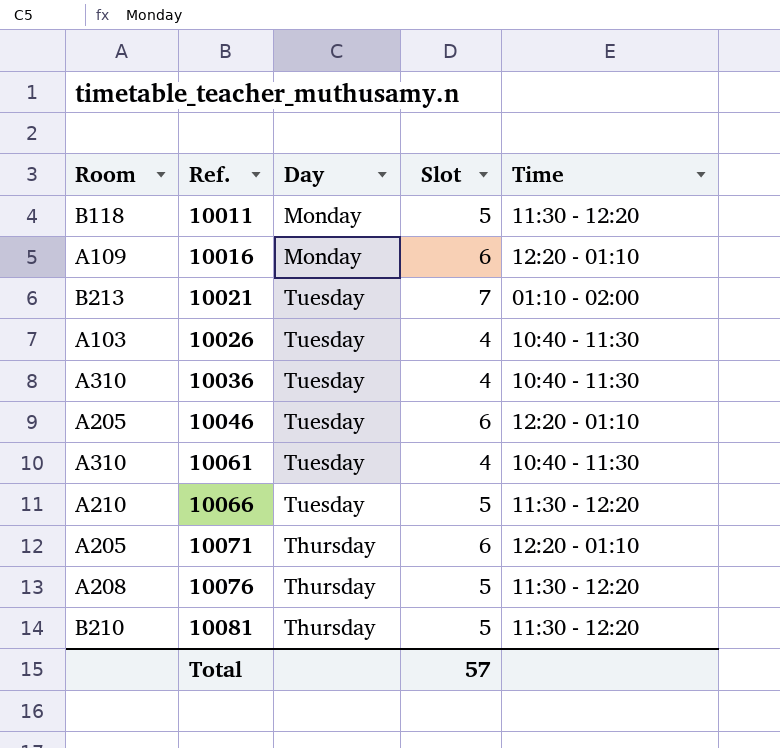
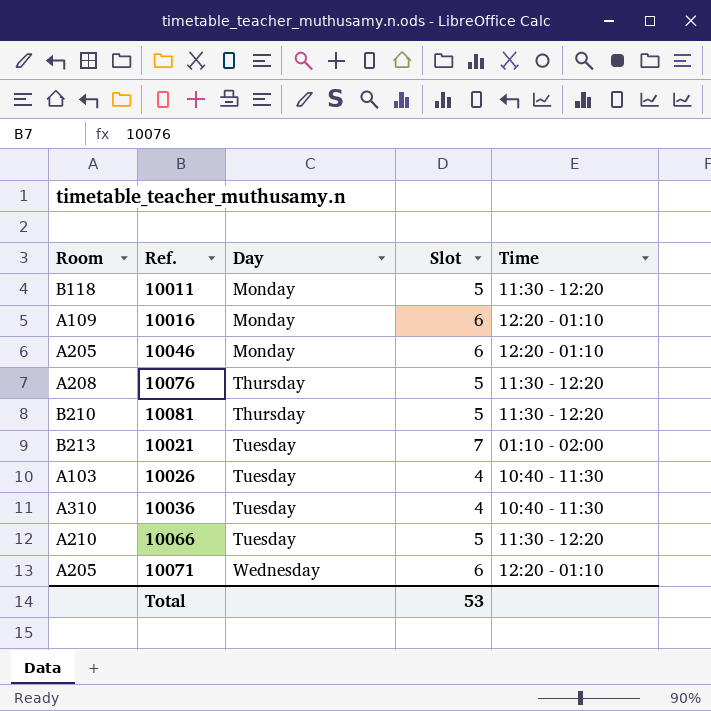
row order: Ref. ascending -> Day ascending
row 10061: A310 | Tuesday | 4 | 10:40 - 11:30 -> none
10046 | Day: Tuesday -> Monday
10071 | Day: Thursday -> Wednesday
Total | Slot: 57 -> 53

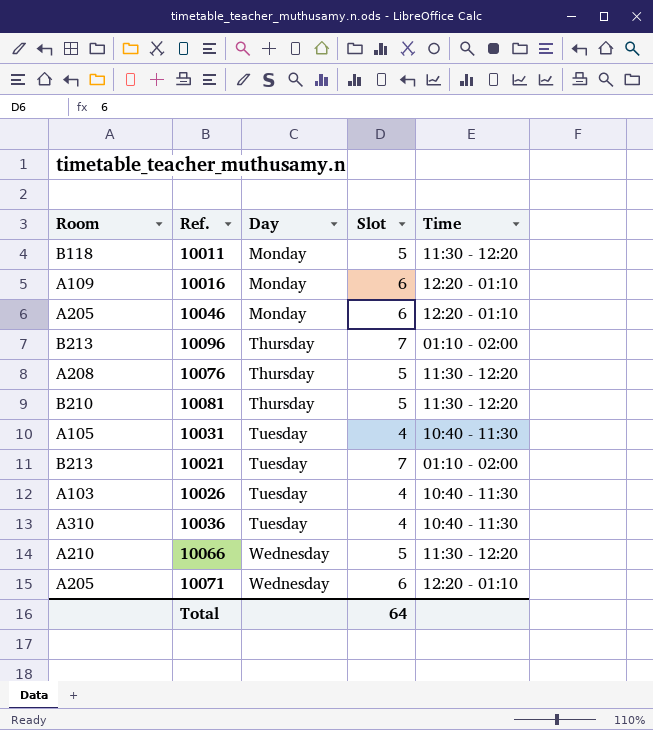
row 10096: none -> B213 | Thursday | 7 | 01:10 - 02:00
row 10031: none -> A105 | Tuesday | 4 | 10:40 - 11:30
10066 | Day: Tuesday -> Wednesday
Total | Slot: 53 -> 64

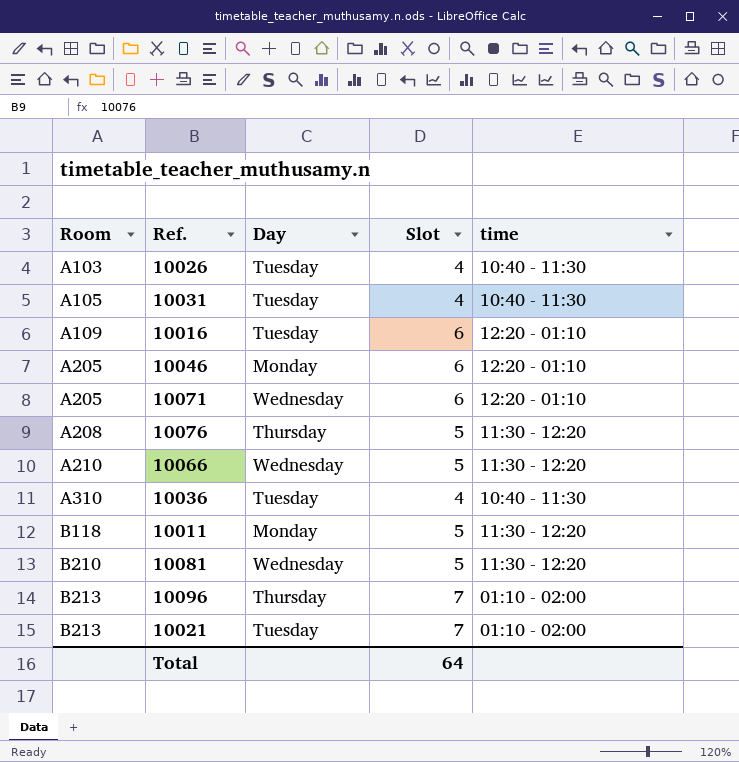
row order: Day ascending -> Room ascending
column name: Time -> time
10016 | Day: Monday -> Tuesday
10081 | Day: Thursday -> Wednesday

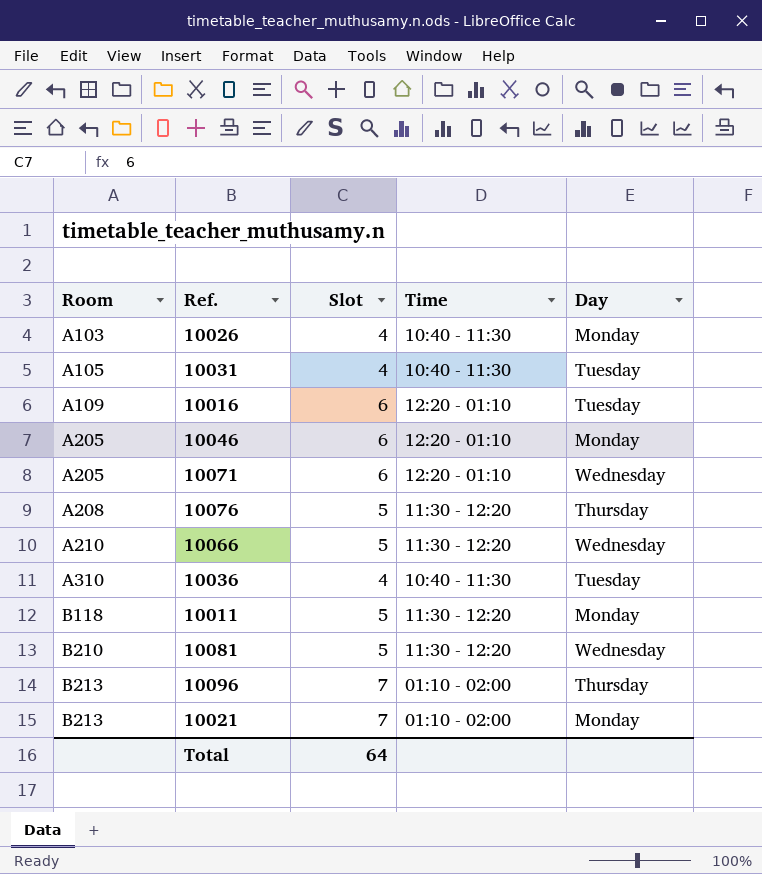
column name: time -> Time
column Day | position: 3 -> 5
10026 | Day: Tuesday -> Monday
10021 | Day: Tuesday -> Monday

